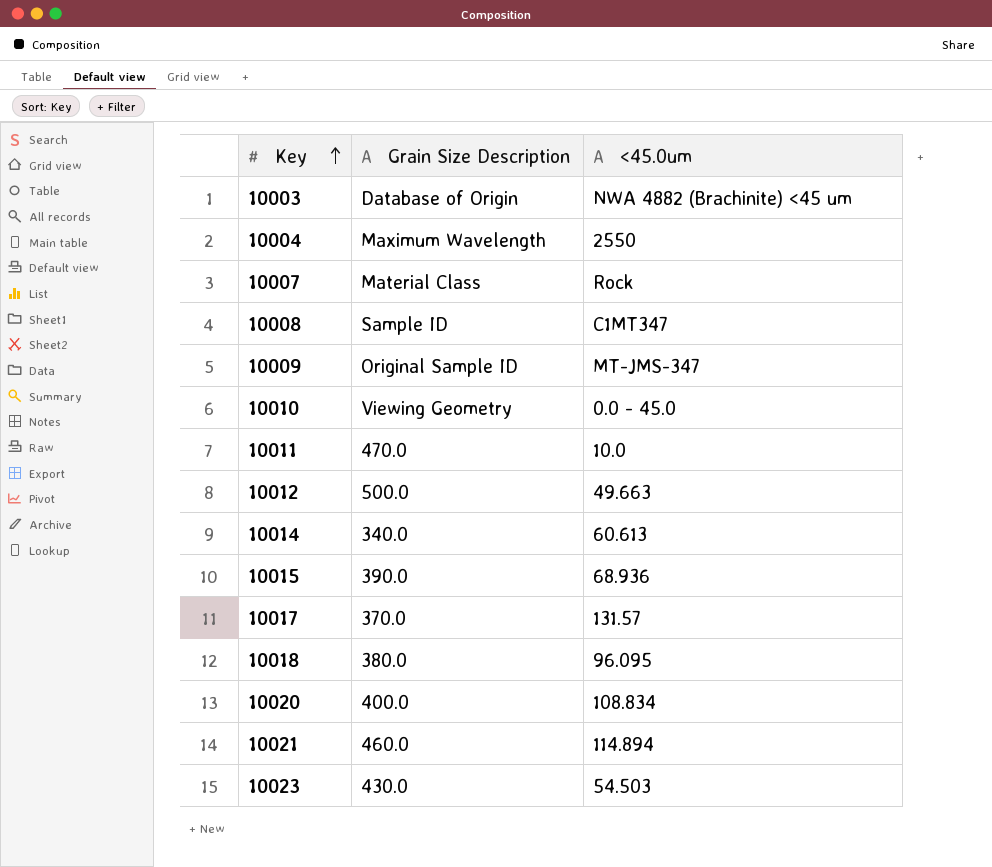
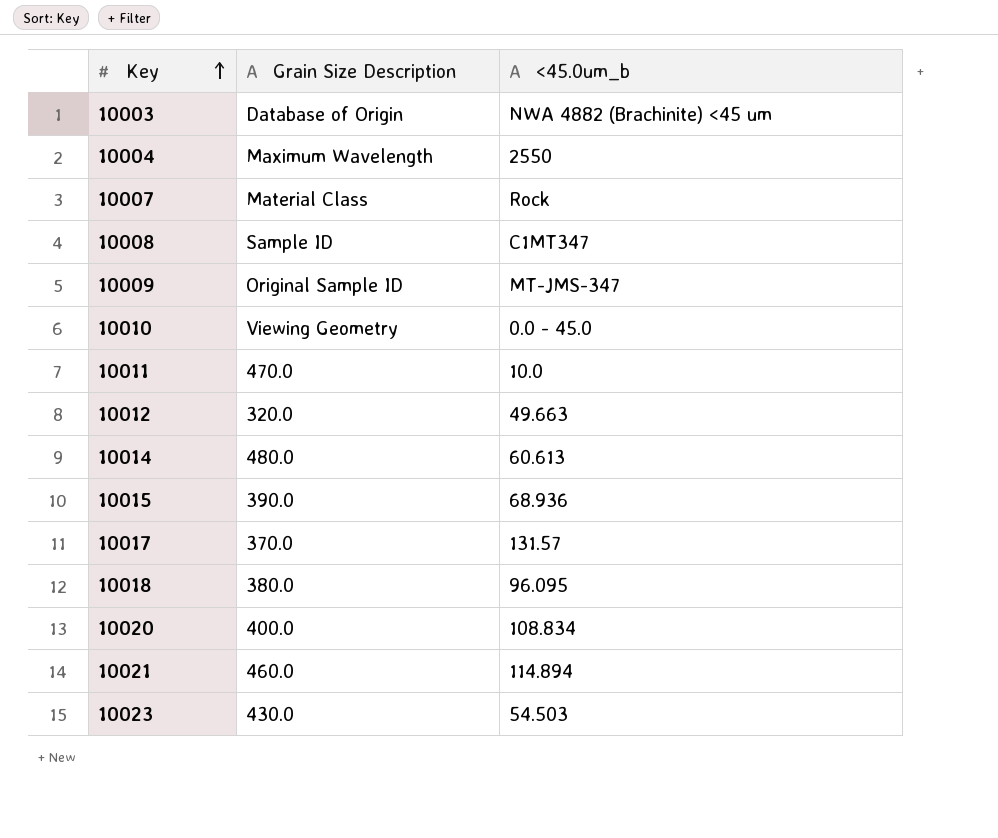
column name: <45.0um -> <45.0um_b
10012 | Grain Size Description: 500.0 -> 320.0
10014 | Grain Size Description: 340.0 -> 480.0

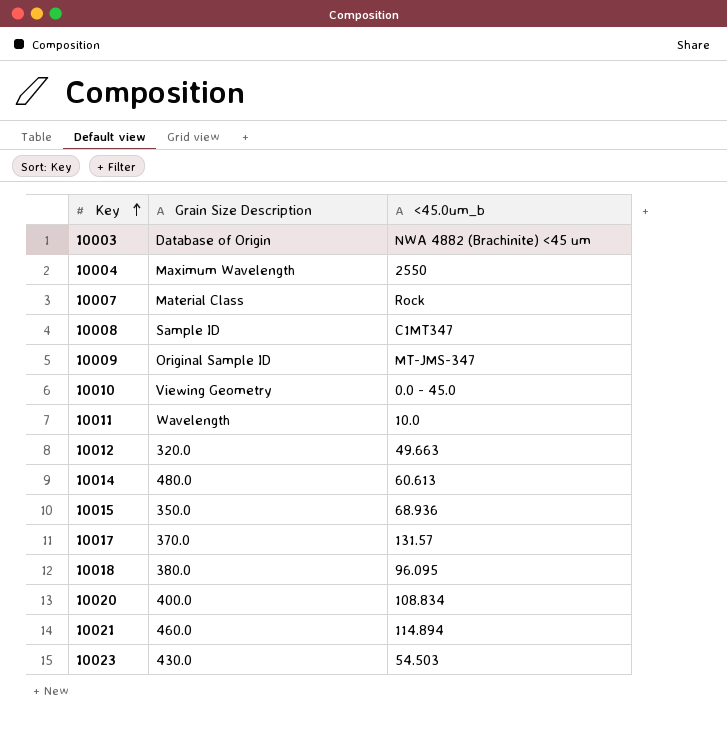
10011 | Grain Size Description: 470.0 -> Wavelength
10015 | Grain Size Description: 390.0 -> 350.0

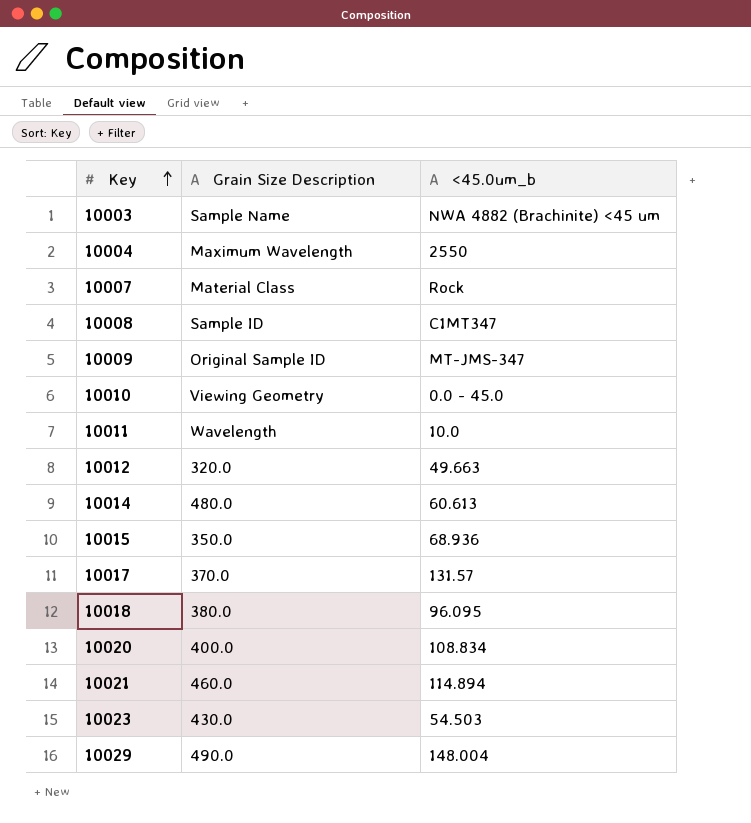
10003 | Grain Size Description: Database of Origin -> Sample Name
row 10029: none -> 490.0 | 148.004

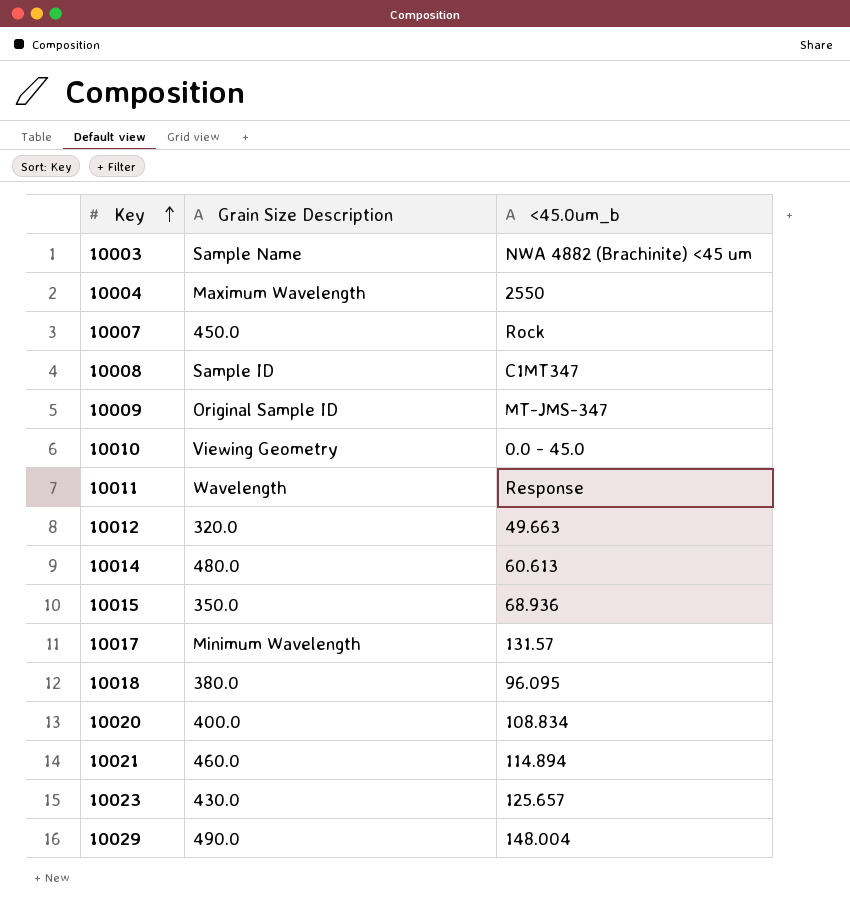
10007 | Grain Size Description: Material Class -> 450.0
10011 | <45.0um_b: 10.0 -> Response
10017 | Grain Size Description: 370.0 -> Minimum Wavelength
10023 | <45.0um_b: 54.503 -> 125.657

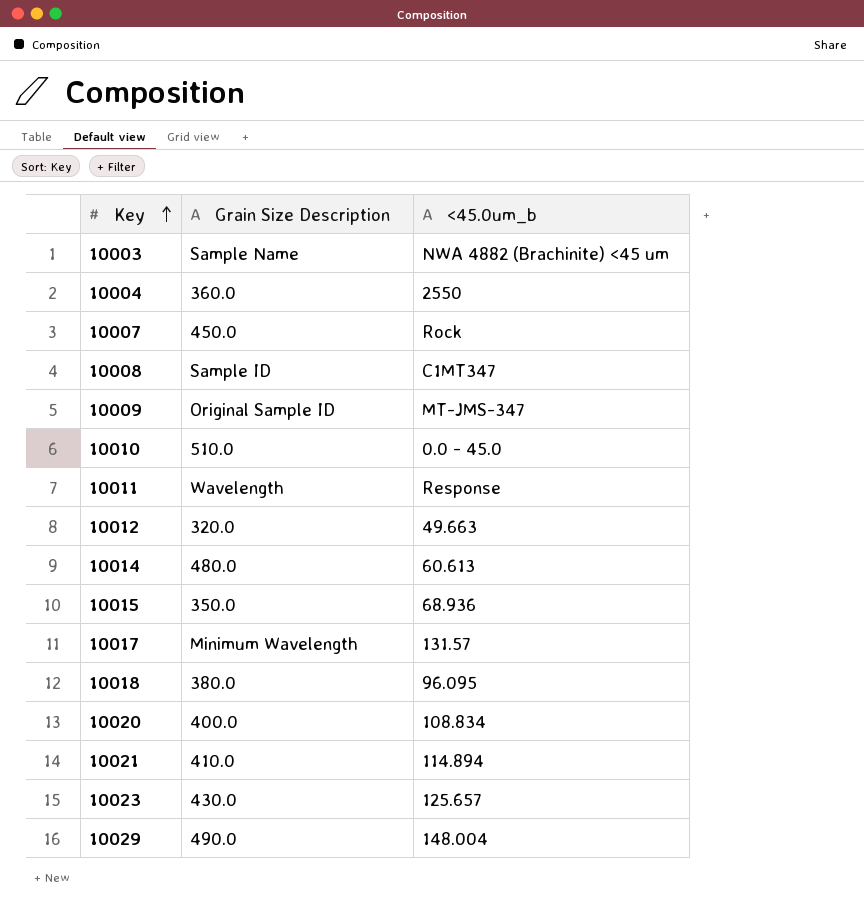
10004 | Grain Size Description: Maximum Wavelength -> 360.0
10010 | Grain Size Description: Viewing Geometry -> 510.0
10021 | Grain Size Description: 460.0 -> 410.0

